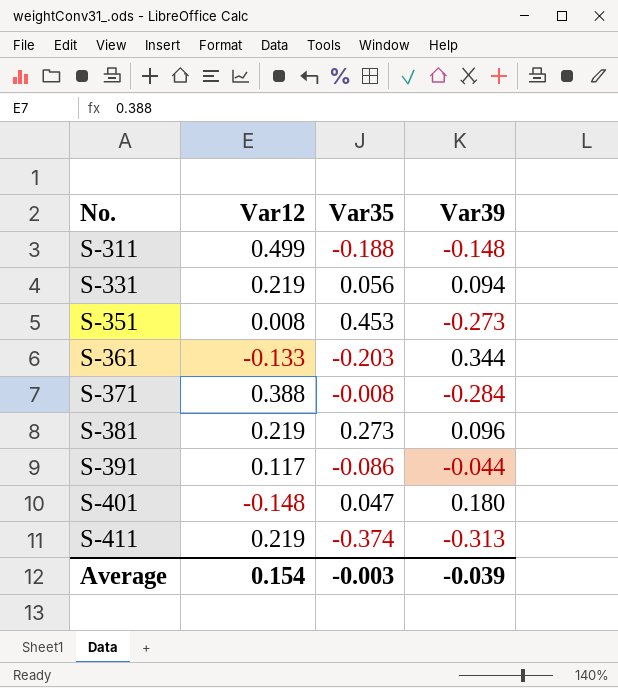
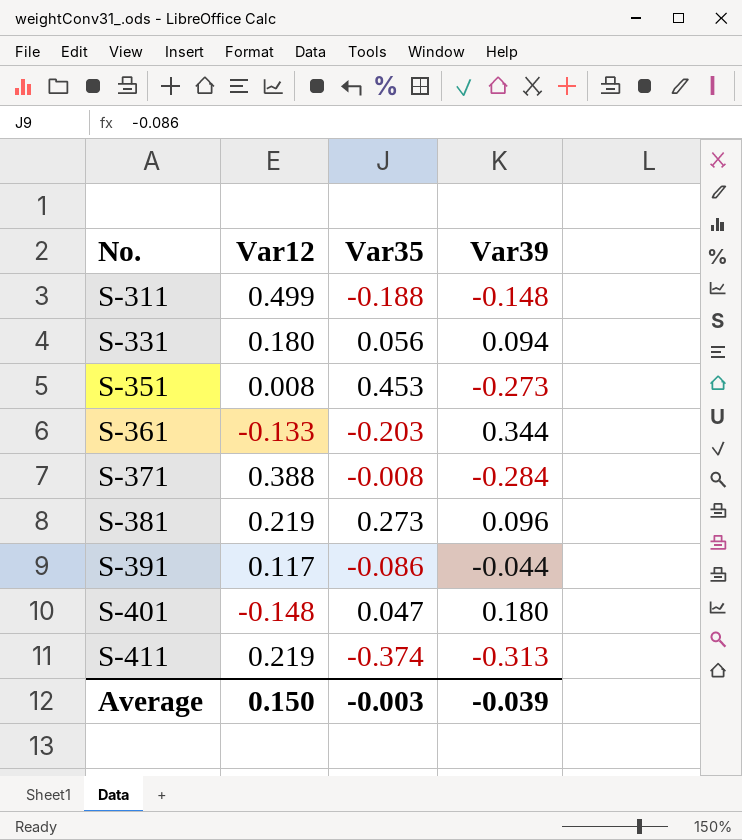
S-331 | Var12: 0.219 -> 0.180
Average | Var12: 0.154 -> 0.150

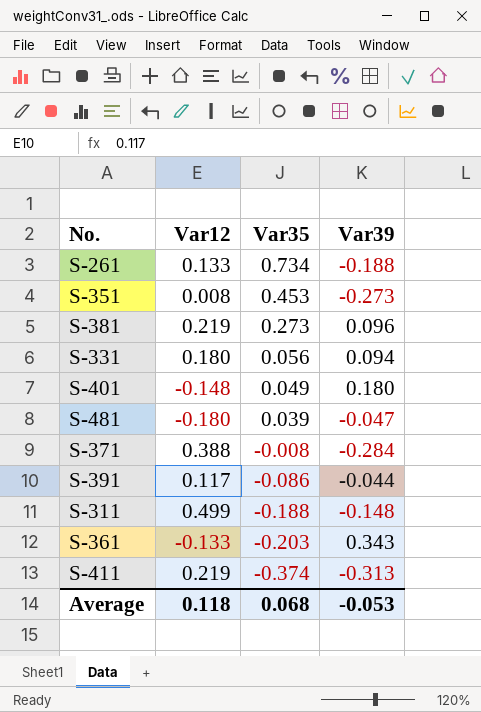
row order: No. ascending -> Var35 descending
row S-261: none -> 0.133 | 0.734 | -0.188
S-401 | Var35: 0.047 -> 0.049
row S-481: none -> -0.180 | 0.039 | -0.047
S-361 | Var39: 0.344 -> 0.343
Average | Var12: 0.150 -> 0.118
Average | Var35: -0.003 -> 0.068
Average | Var39: -0.039 -> -0.053

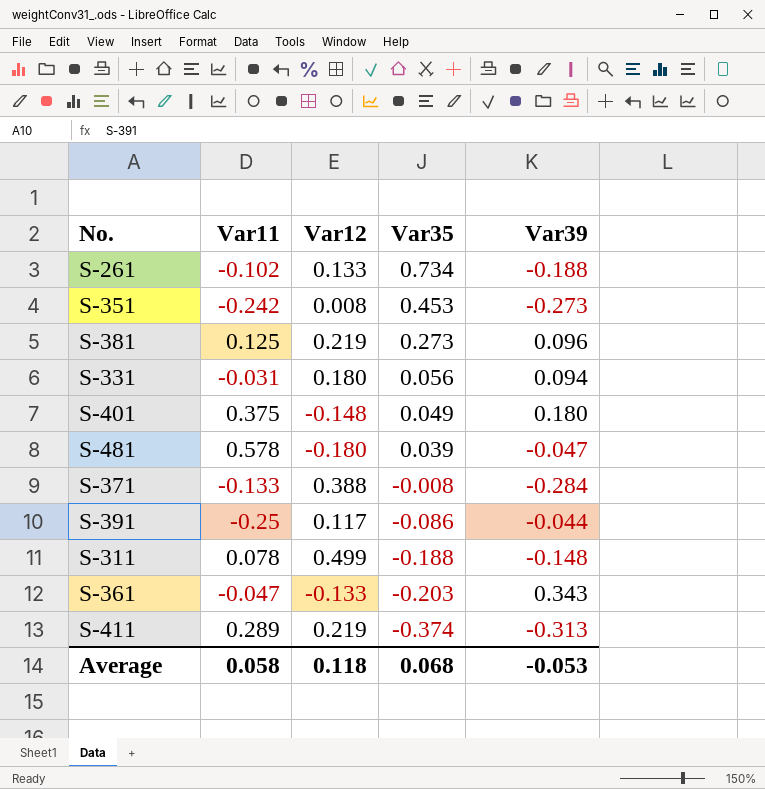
column Var11 | position: none -> 2

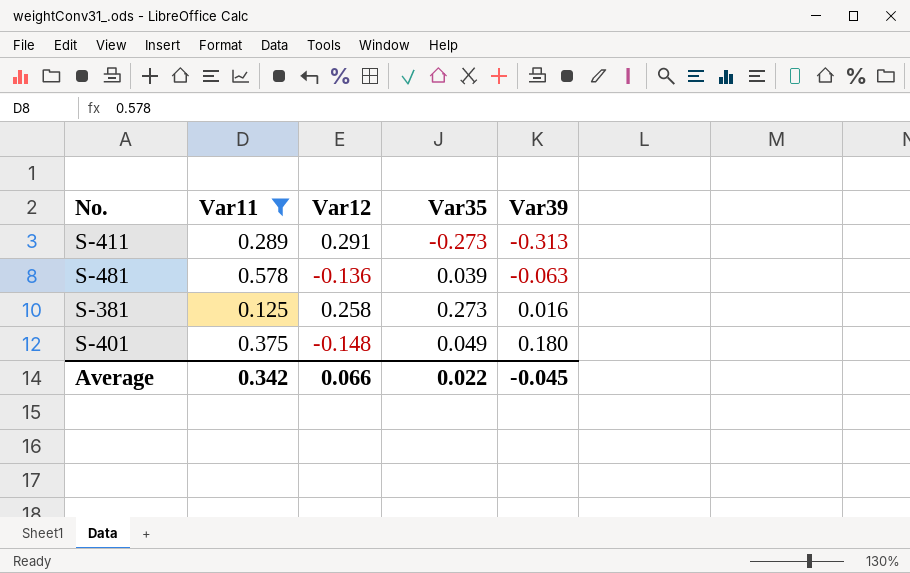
filter: none -> Var11 >= 0.125
row order: Var35 descending -> Var39 ascending
S-411 | Var12: 0.219 -> 0.291
S-411 | Var35: -0.374 -> -0.273
S-481 | Var12: -0.180 -> -0.136
S-481 | Var39: -0.047 -> -0.063
S-381 | Var12: 0.219 -> 0.258
S-381 | Var39: 0.096 -> 0.016
Average | Var11: 0.058 -> 0.342
Average | Var12: 0.118 -> 0.066
Average | Var35: 0.068 -> 0.022
Average | Var39: -0.053 -> -0.045

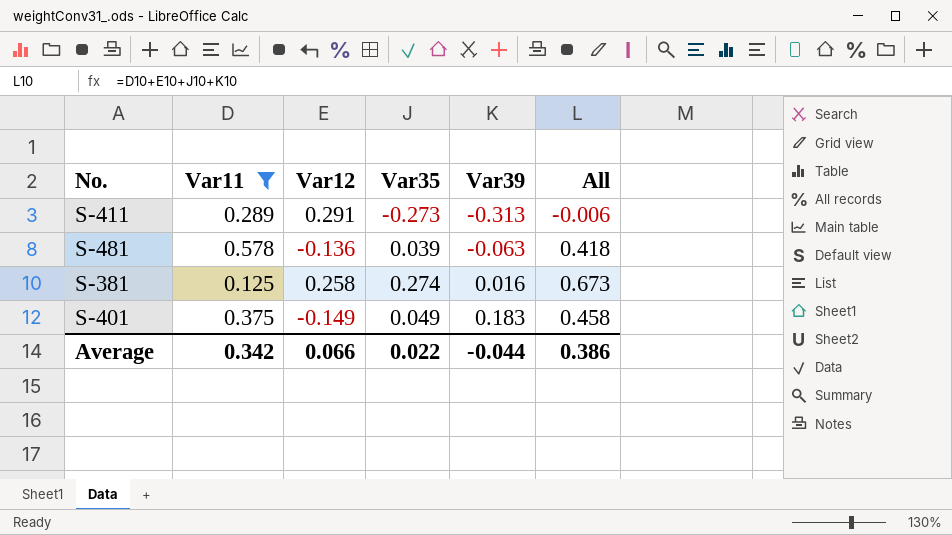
column All | formula: none -> [Var11] + [Var12] + [Var35] + [Var39]
S-381 | Var35: 0.273 -> 0.274
S-401 | Var12: -0.148 -> -0.149
S-401 | Var39: 0.180 -> 0.183
Average | Var39: -0.045 -> -0.044

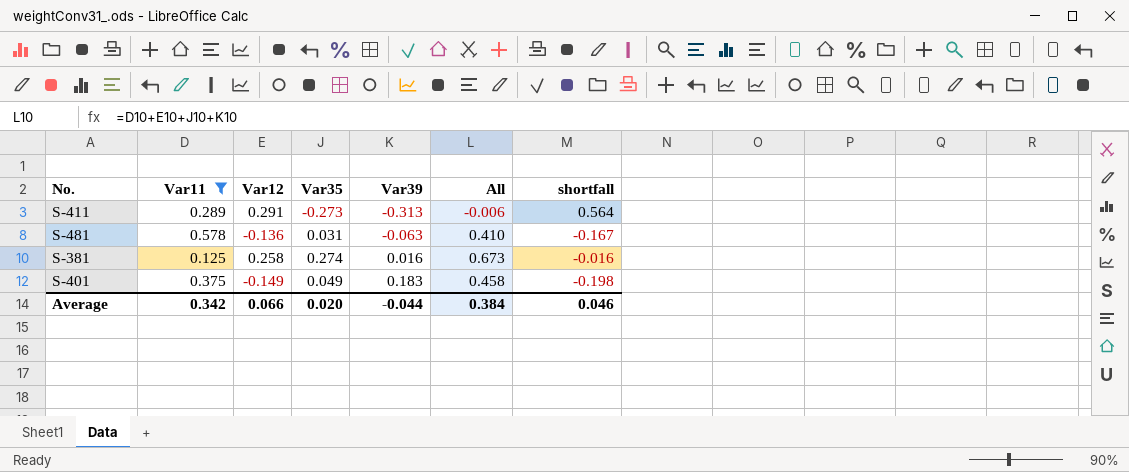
column shortfall | formula: none -> [Var12] - [Var35]
S-481 | Var35: 0.039 -> 0.031
S-481 | All: 0.418 -> 0.410
Average | Var35: 0.022 -> 0.020
Average | All: 0.386 -> 0.384

